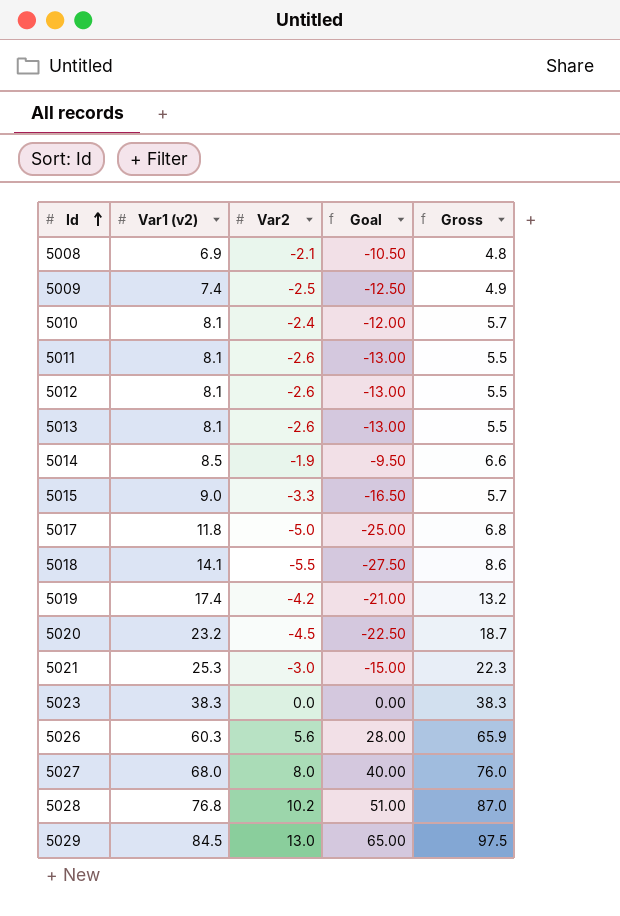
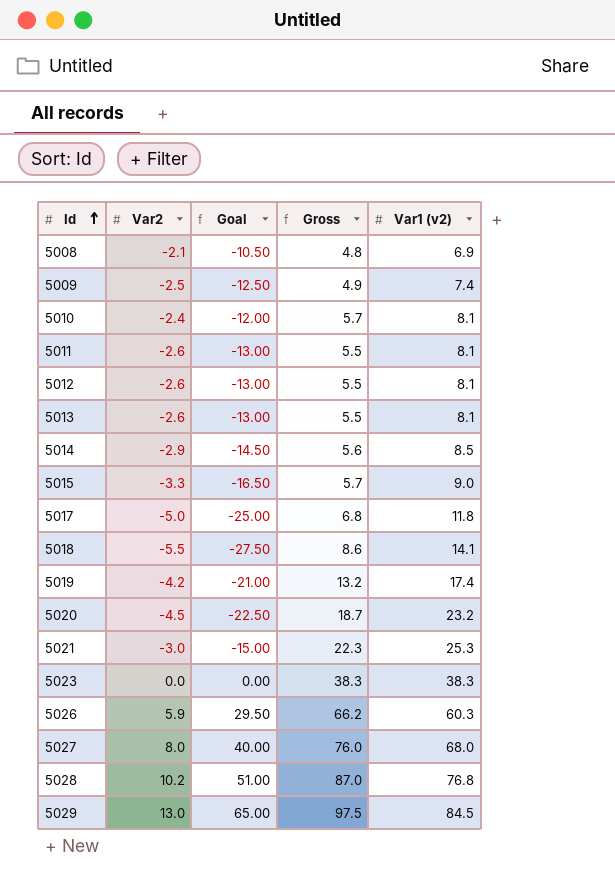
column Var1 (v2) | position: 2 -> 5
5014 | Var2: -1.9 -> -2.9
5014 | Goal: -9.50 -> -14.50
5014 | Gross: 6.6 -> 5.6
5026 | Var2: 5.6 -> 5.9
5026 | Goal: 28.00 -> 29.50
5026 | Gross: 65.9 -> 66.2

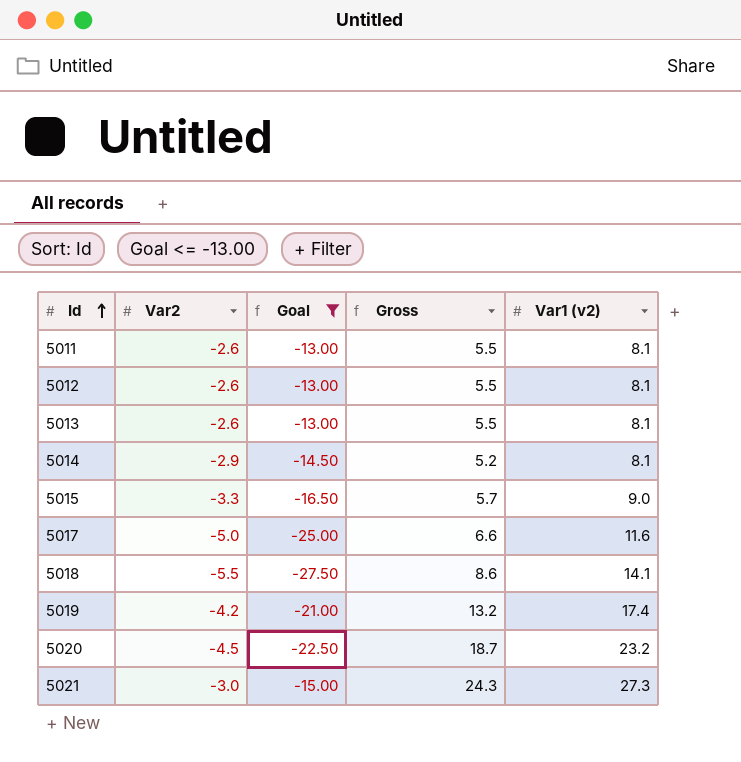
filter: none -> Goal <= -13.00
5014 | Gross: 5.6 -> 5.2
5014 | Var1 (v2): 8.5 -> 8.1
5017 | Gross: 6.8 -> 6.6
5017 | Var1 (v2): 11.8 -> 11.6
5021 | Gross: 22.3 -> 24.3
5021 | Var1 (v2): 25.3 -> 27.3

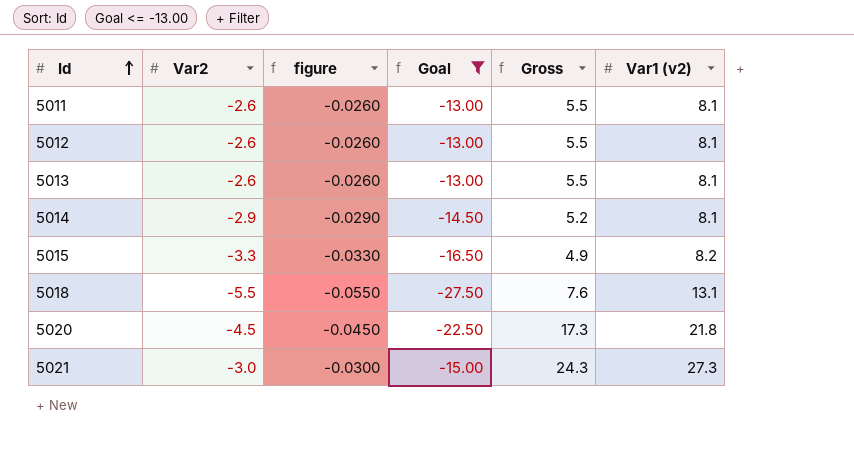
column figure | formula: none -> [Var2] * 0.01
row 5017: -5.0 | -25.00 | 6.6 | 11.6 -> none
row 5019: -4.2 | -21.00 | 13.2 | 17.4 -> none
5015 | Gross: 5.7 -> 4.9
5015 | Var1 (v2): 9.0 -> 8.2
5018 | Gross: 8.6 -> 7.6
5018 | Var1 (v2): 14.1 -> 13.1
5020 | Gross: 18.7 -> 17.3
5020 | Var1 (v2): 23.2 -> 21.8

